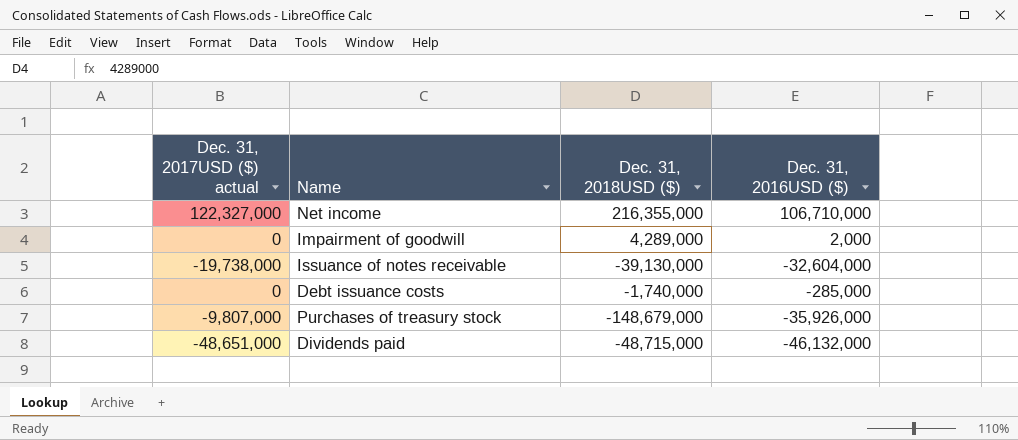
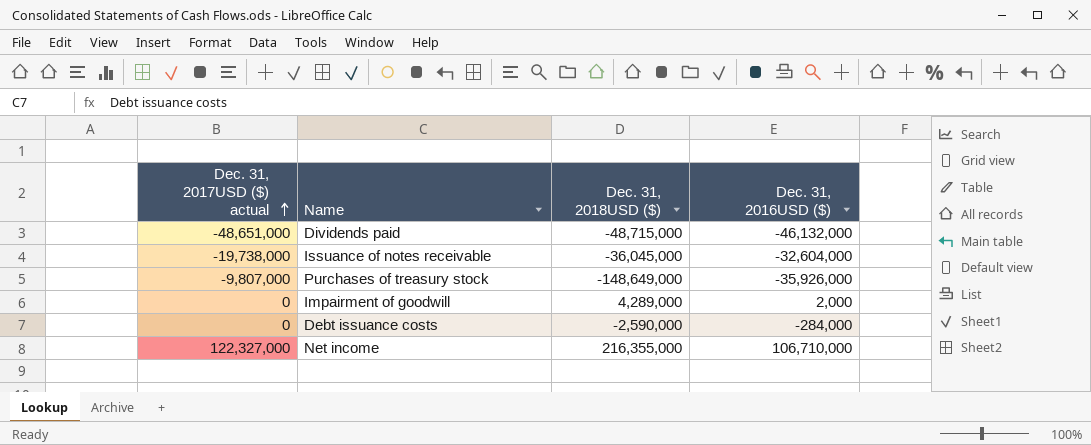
row order: none -> Dec. 31, 2017USD ($) actual ascending
Issuance of notes receivable | Dec. 31, 2018USD ($): -39,130,000 -> -36,045,000
Purchases of treasury stock | Dec. 31, 2018USD ($): -148,679,000 -> -148,649,000
Debt issuance costs | Dec. 31, 2018USD ($): -1,740,000 -> -2,590,000
Debt issuance costs | Dec. 31, 2016USD ($): -285,000 -> -284,000

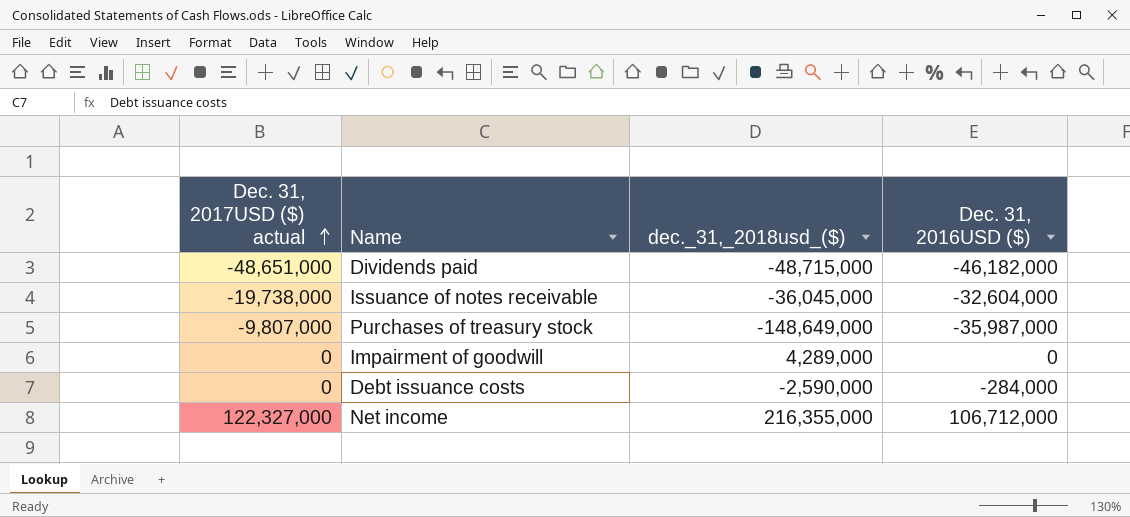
column name: Dec. 31, 2018USD ($) -> dec._31,_2018usd_($)
Dividends paid | Dec. 31, 2016USD ($): -46,132,000 -> -46,182,000
Purchases of treasury stock | Dec. 31, 2016USD ($): -35,926,000 -> -35,987,000
Impairment of goodwill | Dec. 31, 2016USD ($): 2,000 -> 0
Net income | Dec. 31, 2016USD ($): 106,710,000 -> 106,712,000

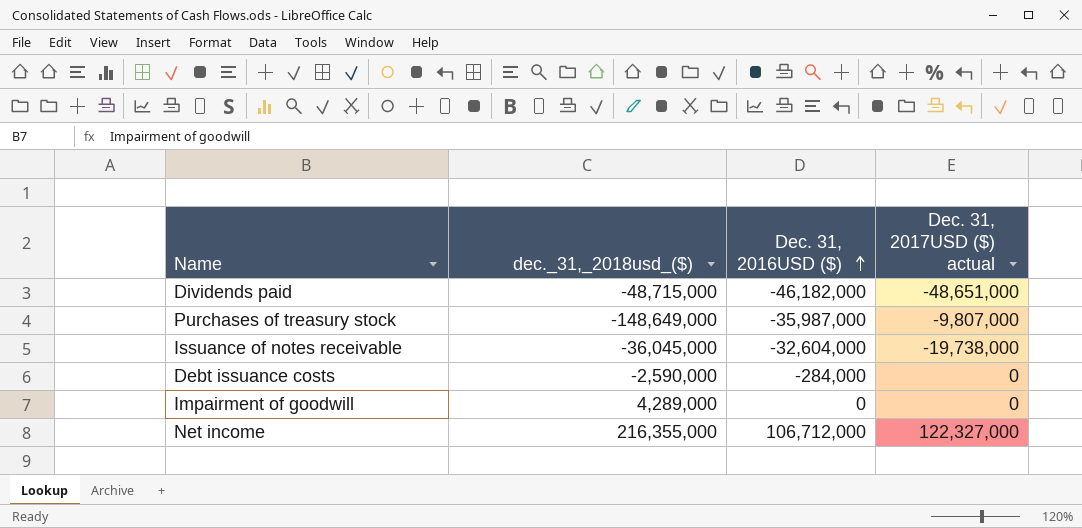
row order: Dec. 31, 2017USD ($) actual ascending -> Dec. 31, 2016USD ($) ascending
column Dec. 31, 2017USD ($) actual | position: 1 -> 4

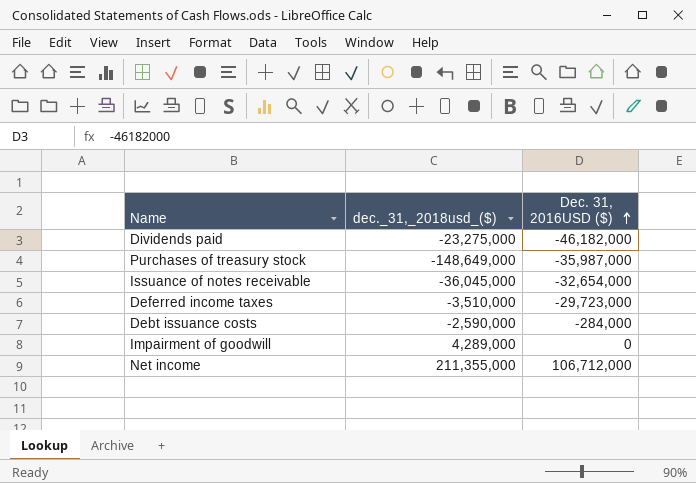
column Dec. 31, 2017USD ($) actual | position: 4 -> none
Dividends paid | dec._31,_2018usd_($): -48,715,000 -> -23,275,000
Issuance of notes receivable | Dec. 31, 2016USD ($): -32,604,000 -> -32,654,000
row Deferred income taxes: none -> -3,510,000 | -29,723,000
Net income | dec._31,_2018usd_($): 216,355,000 -> 211,355,000

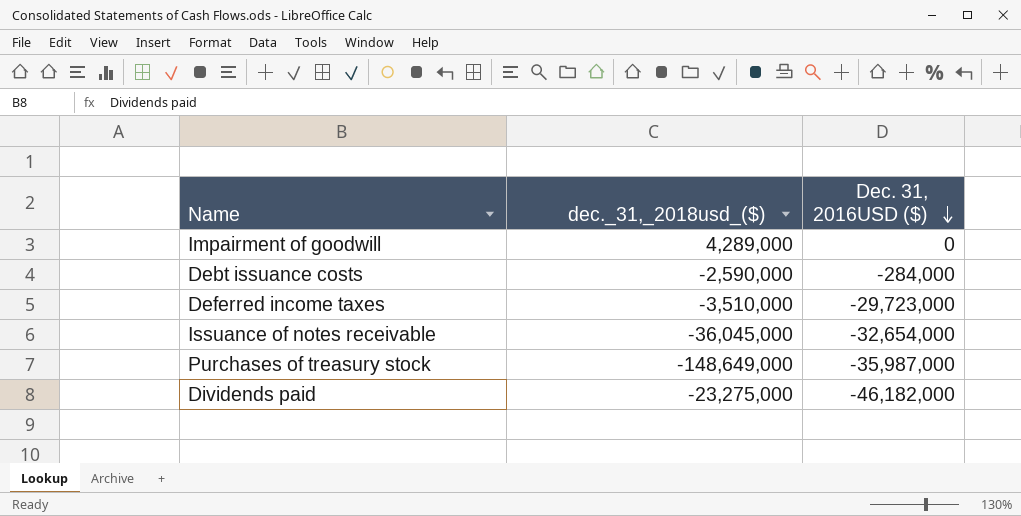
row order: Dec. 31, 2016USD ($) ascending -> Dec. 31, 2016USD ($) descending
row Net income: 211,355,000 | 106,712,000 -> none

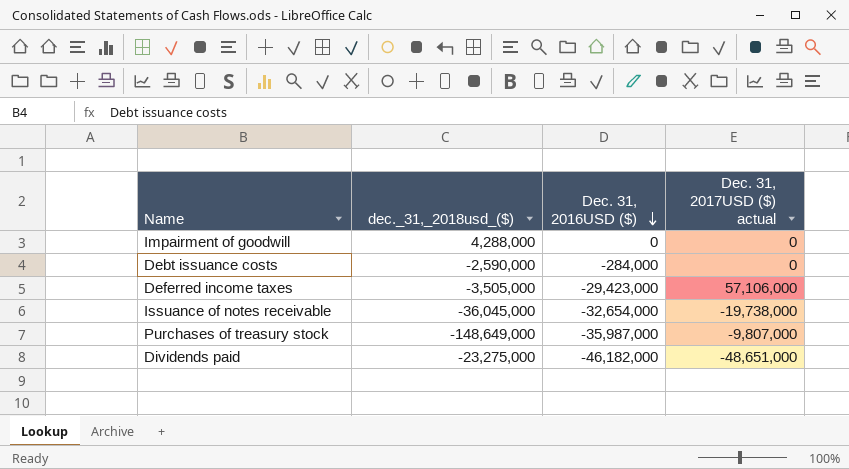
column Dec. 31, 2017USD ($) actual | position: none -> 4
Impairment of goodwill | dec._31,_2018usd_($): 4,289,000 -> 4,288,000
Deferred income taxes | dec._31,_2018usd_($): -3,510,000 -> -3,505,000
Deferred income taxes | Dec. 31, 2016USD ($): -29,723,000 -> -29,423,000

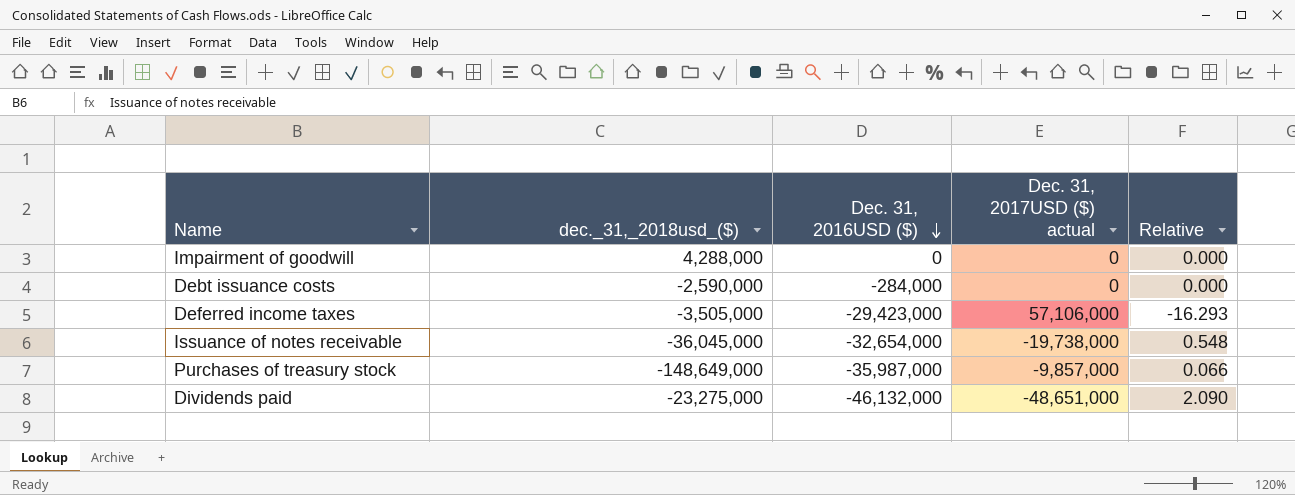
column Relative | formula: none -> [Dec. 31, 2017USD ($) actual] / [dec._31,_2018usd_($)]
Purchases of treasury stock | Dec. 31, 2017USD ($) actual: -9,807,000 -> -9,857,000
Dividends paid | Dec. 31, 2016USD ($): -46,182,000 -> -46,132,000

